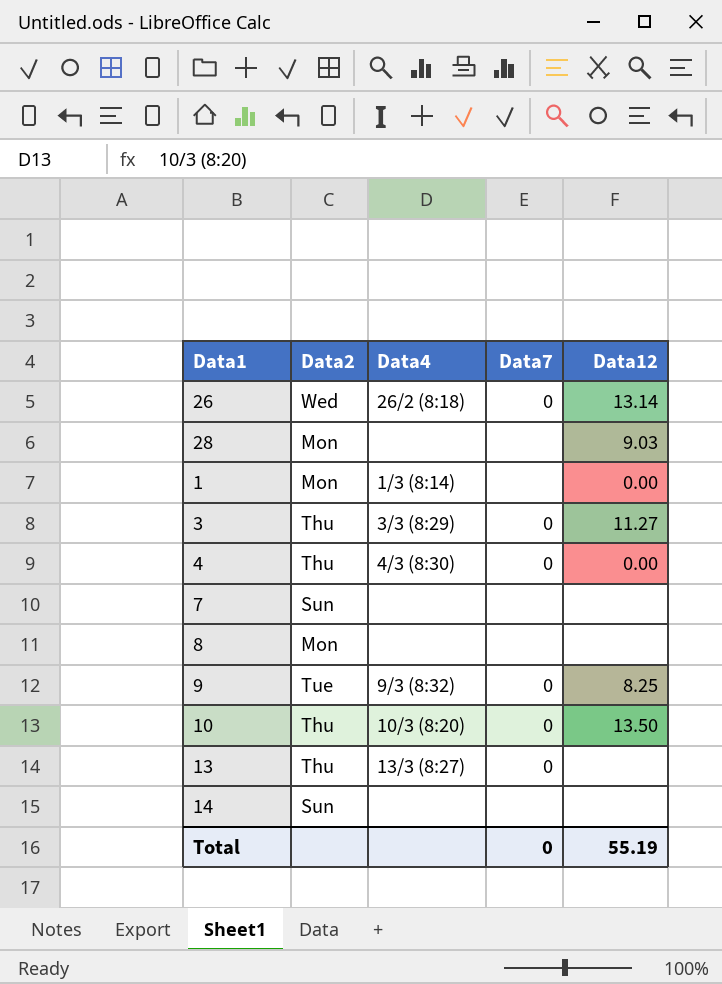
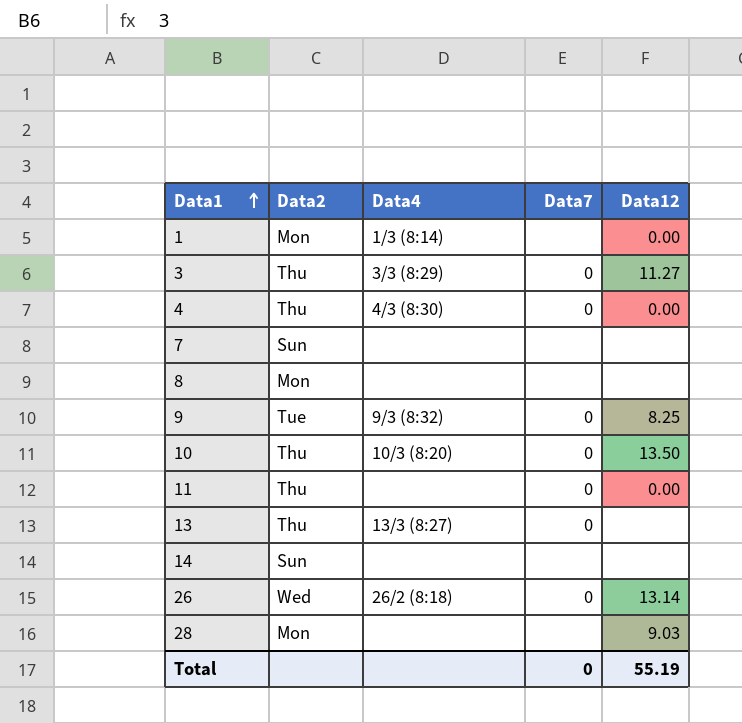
row order: none -> Data1 ascending
row 11: none -> Thu | none | 0 | 0.00

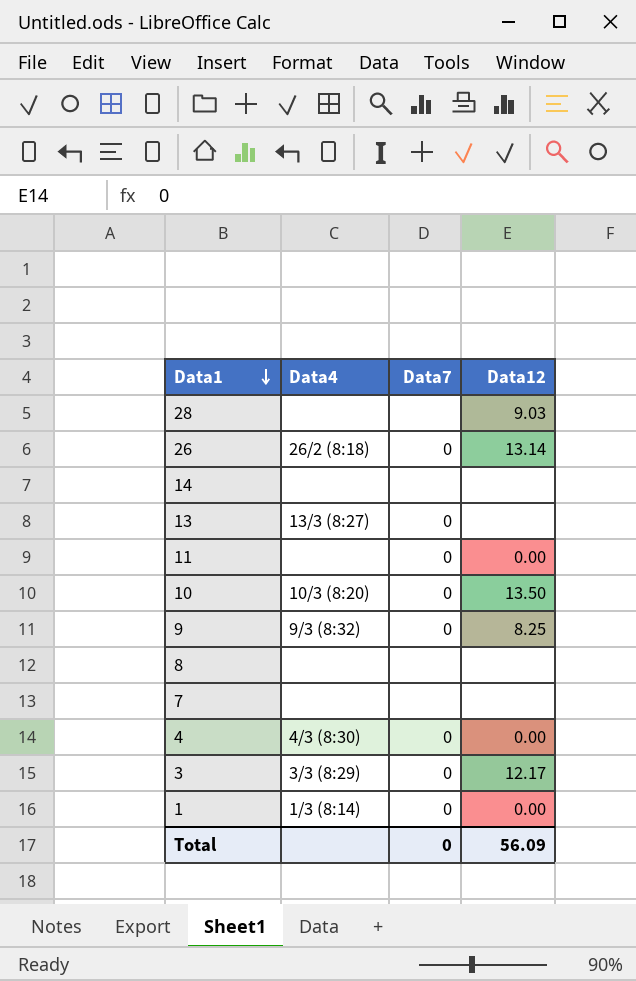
row order: Data1 ascending -> Data1 descending
column Data2 | position: 2 -> none
3 | Data12: 11.27 -> 12.17
1 | Data7: none -> 0
Total | Data12: 55.19 -> 56.09

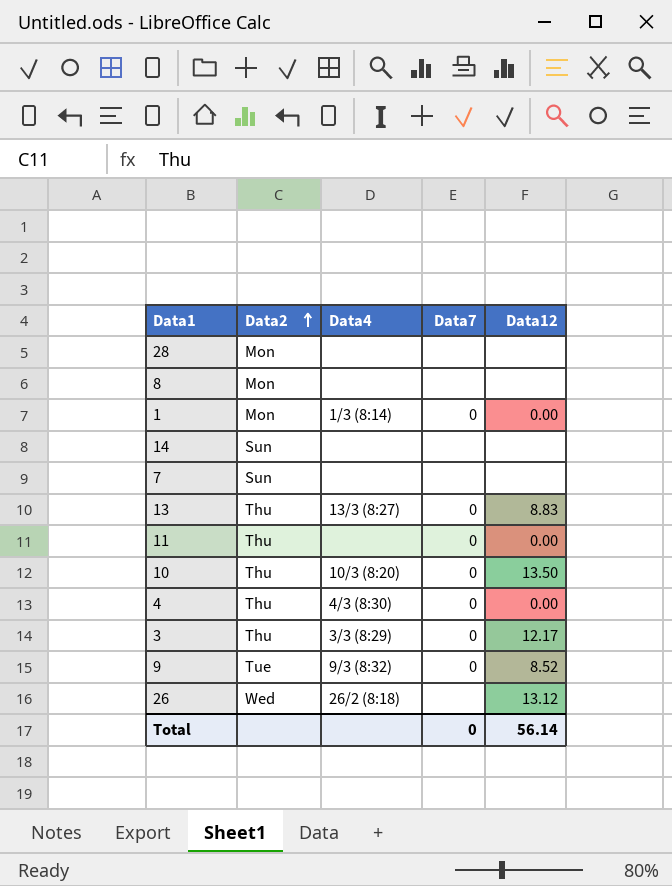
row order: Data1 descending -> Data2 ascending
column Data2 | position: none -> 2
28 | Data12: 9.03 -> none
13 | Data12: none -> 8.83
9 | Data12: 8.25 -> 8.52
26 | Data7: 0 -> none
26 | Data12: 13.14 -> 13.12
Total | Data12: 56.09 -> 56.14

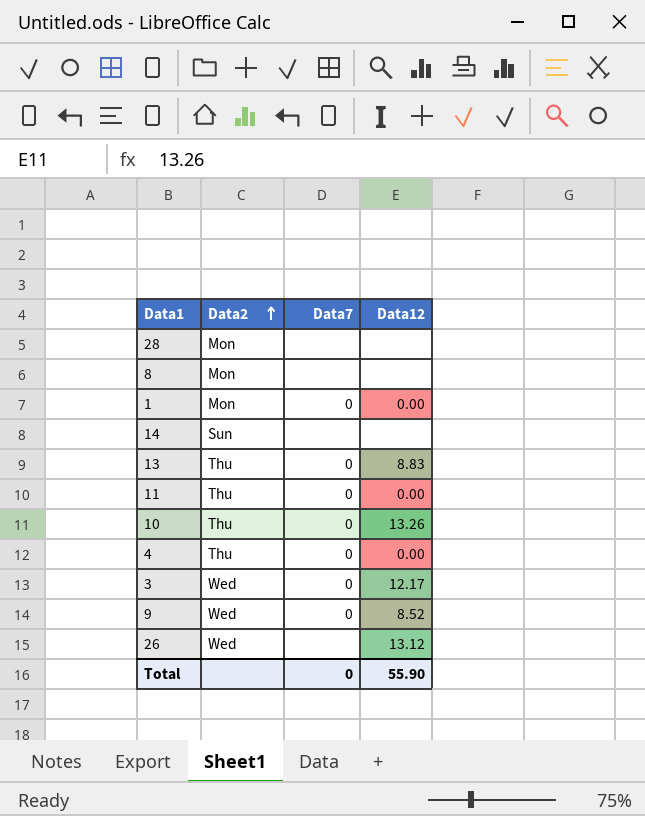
column Data4 | position: 3 -> none
row 7: Sun | none | none | none -> none
10 | Data12: 13.50 -> 13.26
3 | Data2: Thu -> Wed
9 | Data2: Tue -> Wed
Total | Data12: 56.14 -> 55.90

